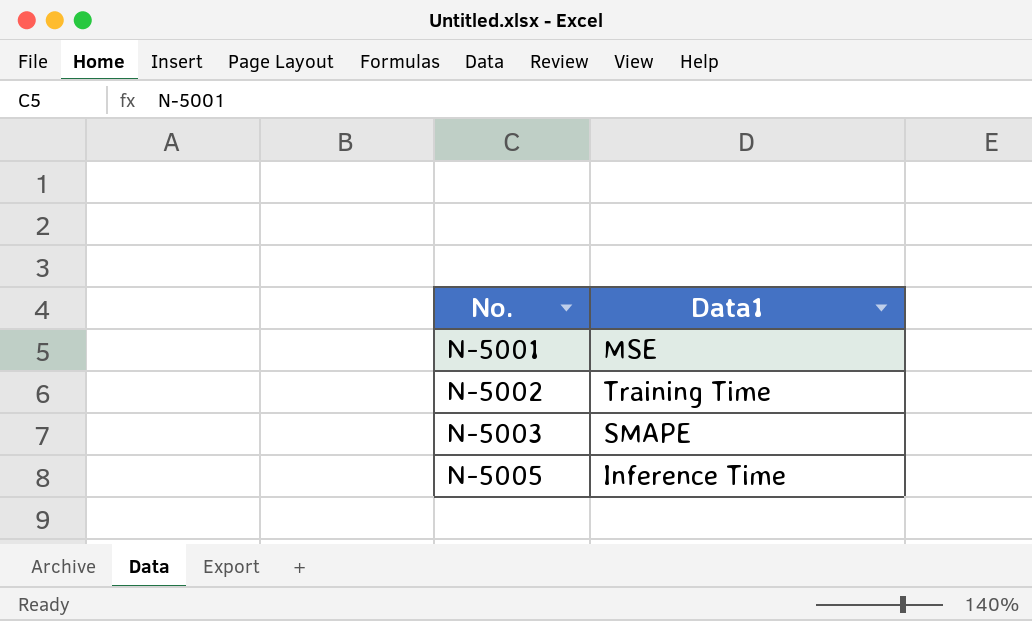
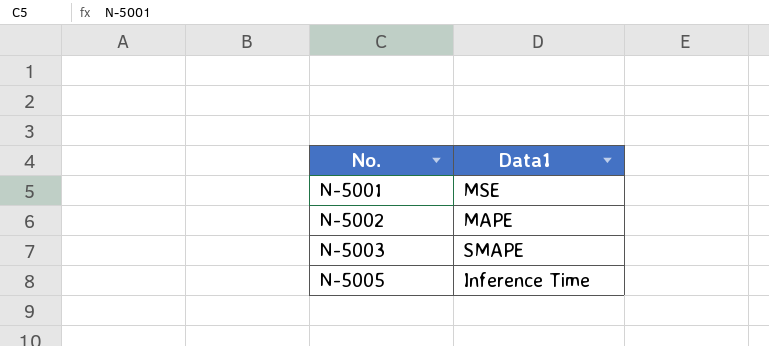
N-5002 | Data1: Training Time -> MAPE

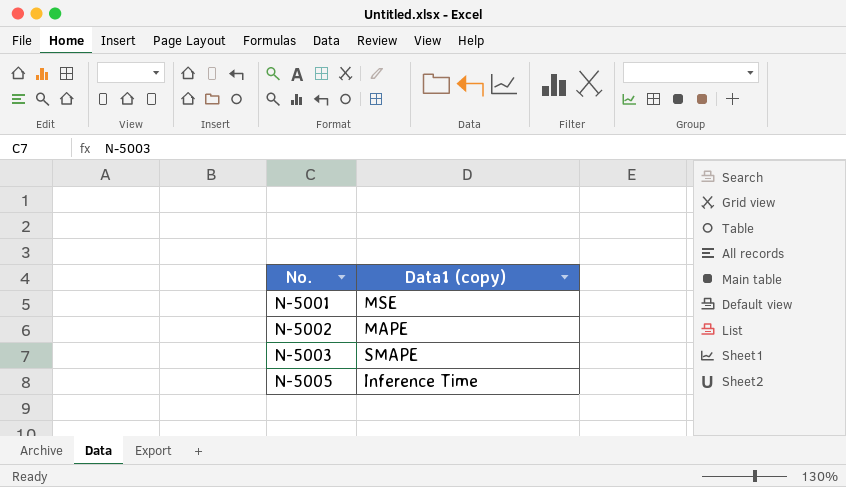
column name: Data1 -> Data1 (copy)

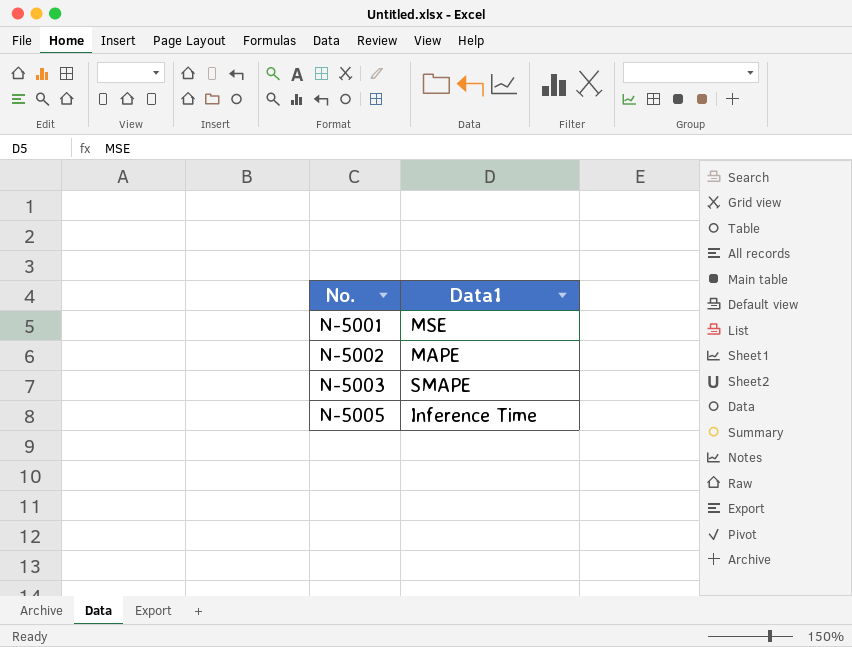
column name: Data1 (copy) -> Data1

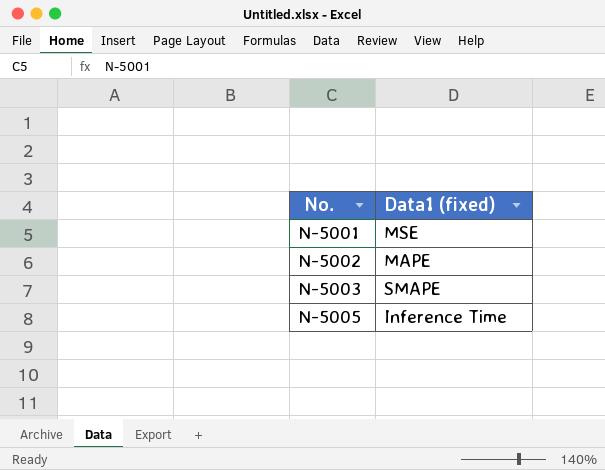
column name: Data1 -> Data1 (fixed)

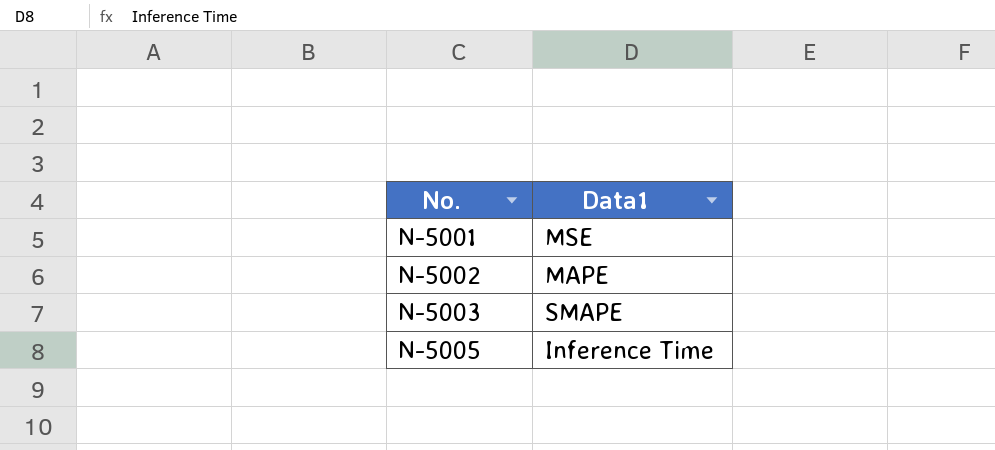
column name: Data1 (fixed) -> Data1

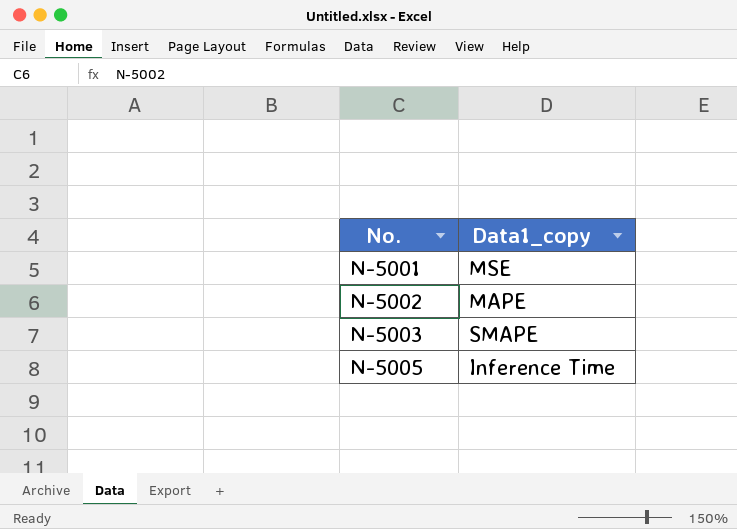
column name: Data1 -> Data1_copy

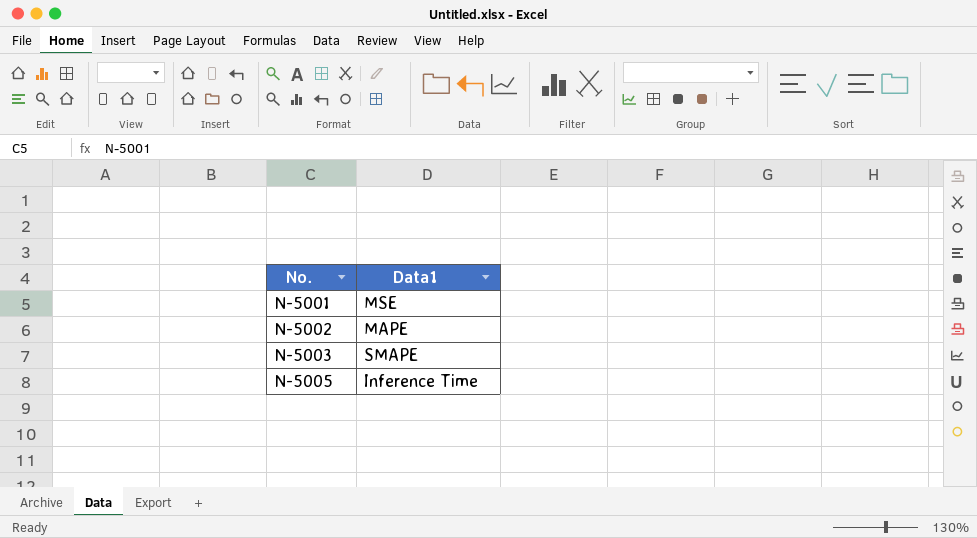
column name: Data1_copy -> Data1

